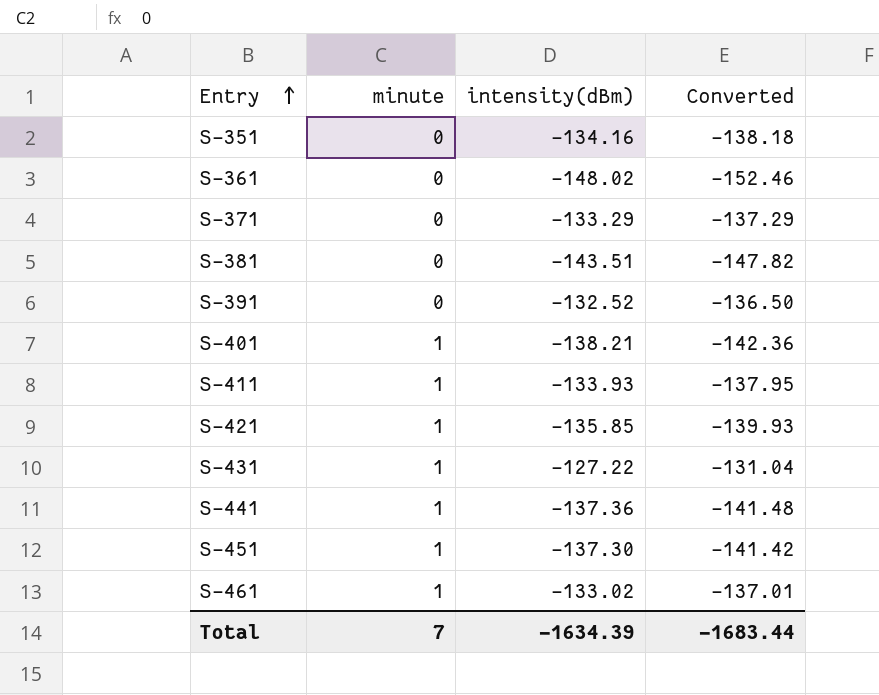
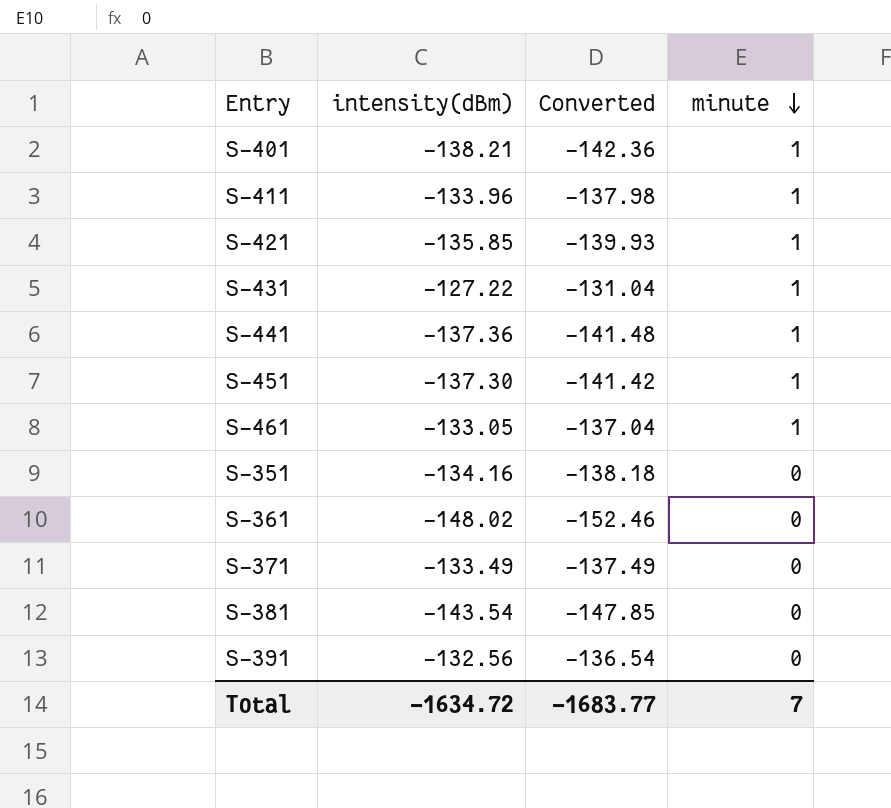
row order: Entry ascending -> minute descending
column minute | position: 2 -> 4
S-411 | intensity(dBm): -133.93 -> -133.96
S-411 | Converted: -137.95 -> -137.98
S-461 | intensity(dBm): -133.02 -> -133.05
S-461 | Converted: -137.01 -> -137.04
S-371 | intensity(dBm): -133.29 -> -133.49
S-371 | Converted: -137.29 -> -137.49
S-381 | intensity(dBm): -143.51 -> -143.54
S-381 | Converted: -147.82 -> -147.85
S-391 | intensity(dBm): -132.52 -> -132.56
S-391 | Converted: -136.50 -> -136.54
Total | intensity(dBm): -1634.39 -> -1634.72
Total | Converted: -1683.44 -> -1683.77

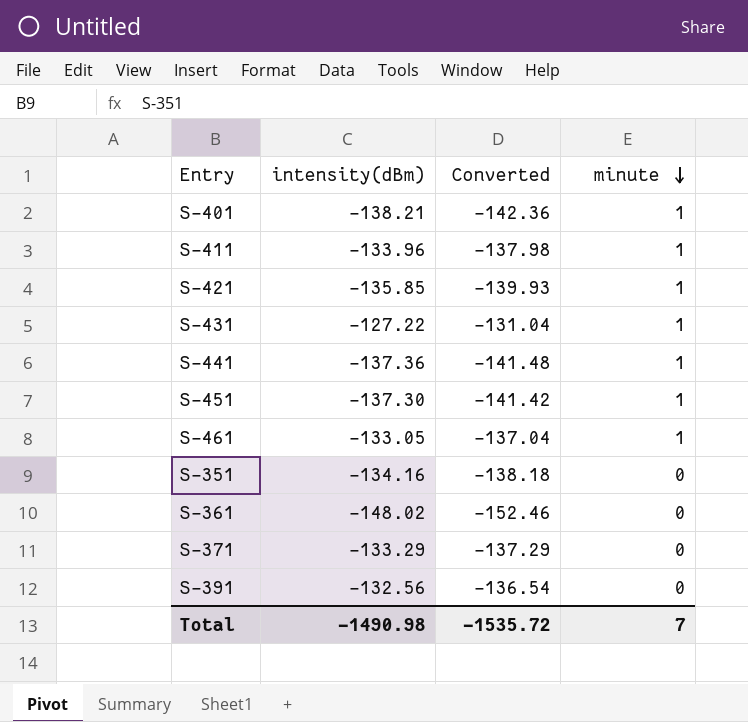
row S-381: -143.54 | -147.85 | 0 -> none
S-371 | intensity(dBm): -133.49 -> -133.29
S-371 | Converted: -137.49 -> -137.29
Total | intensity(dBm): -1634.72 -> -1490.98
Total | Converted: -1683.77 -> -1535.72

